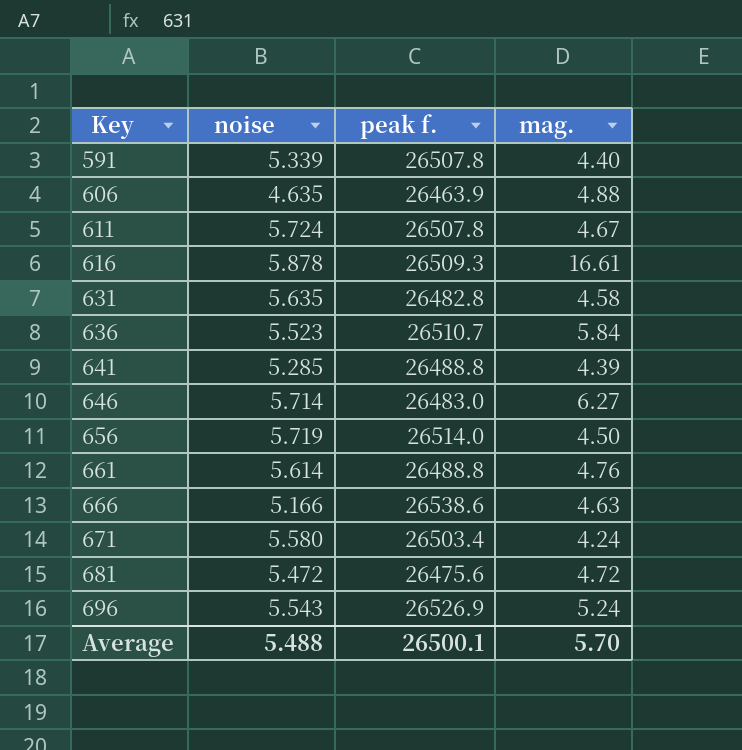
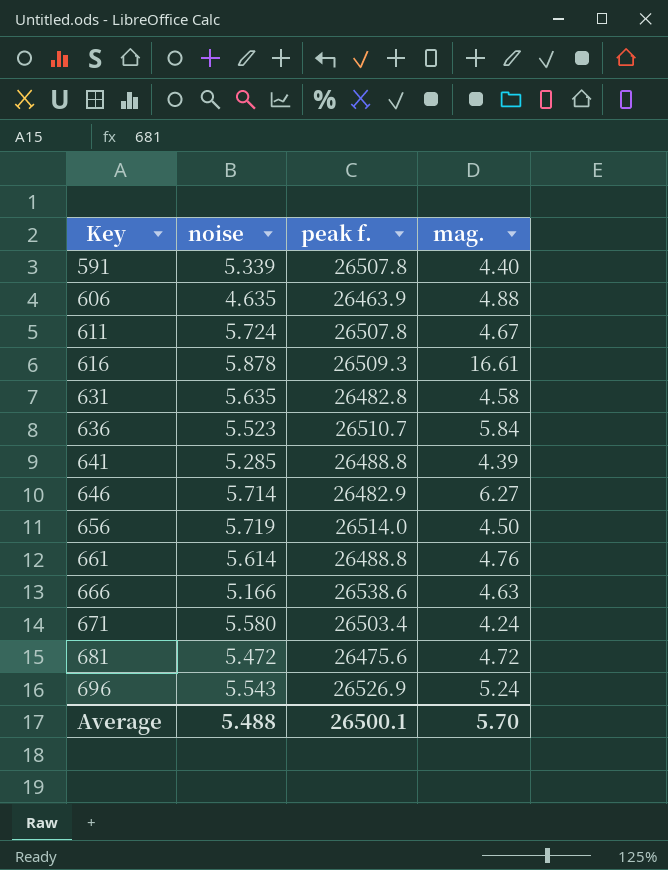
646 | peak f.: 26483.0 -> 26482.9

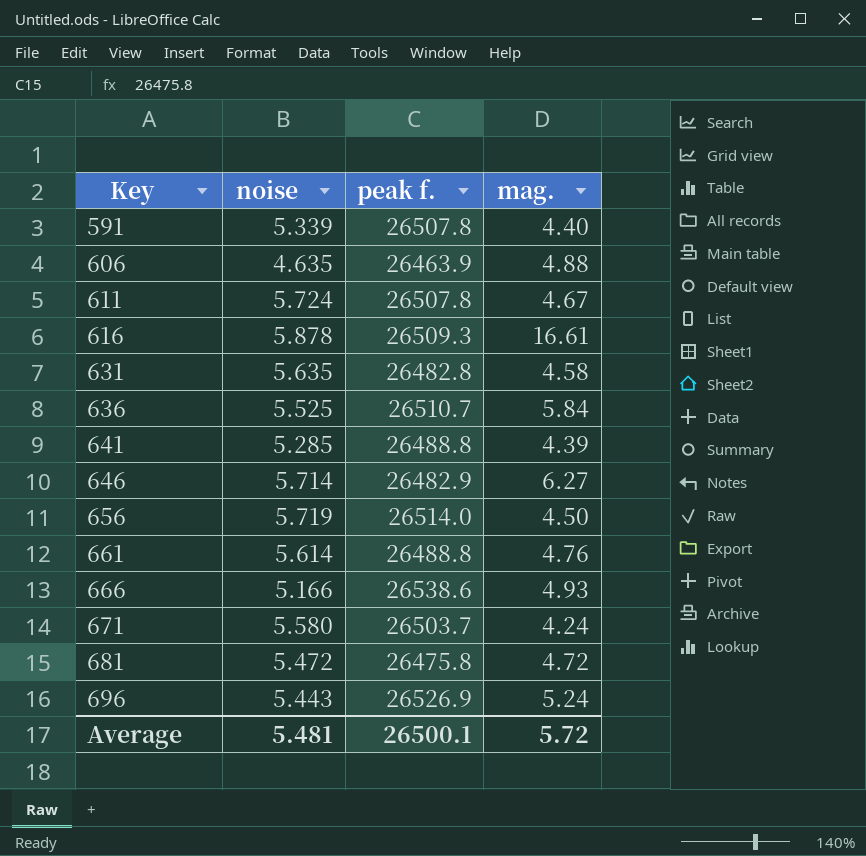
636 | noise: 5.523 -> 5.525
666 | mag.: 4.63 -> 4.93
671 | peak f.: 26503.4 -> 26503.7
681 | peak f.: 26475.6 -> 26475.8
696 | noise: 5.543 -> 5.443
Average | noise: 5.488 -> 5.481
Average | mag.: 5.70 -> 5.72

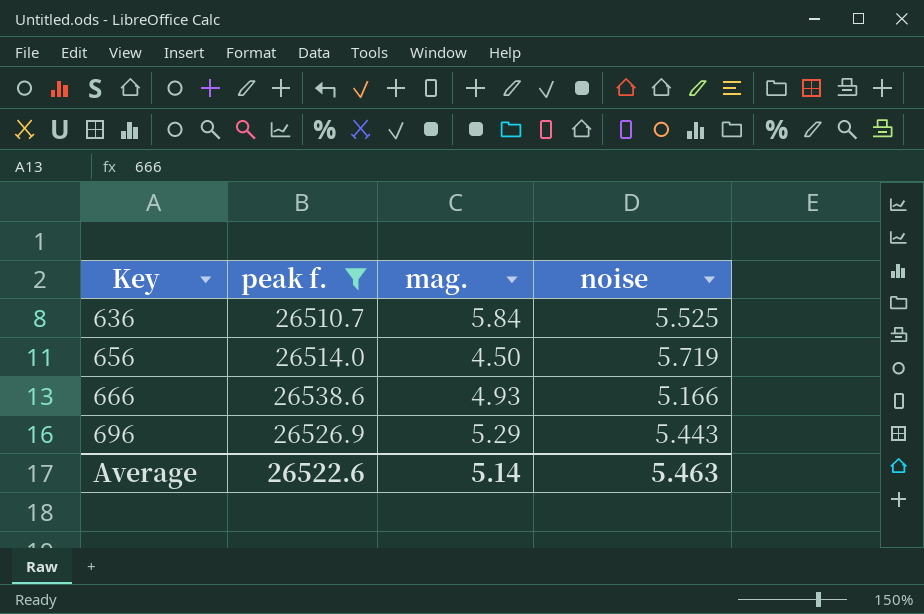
filter: none -> peak f. >= 26510.7
column noise | position: 2 -> 4
696 | mag.: 5.24 -> 5.29
Average | peak f.: 26500.1 -> 26522.6
Average | mag.: 5.72 -> 5.14
Average | noise: 5.481 -> 5.463

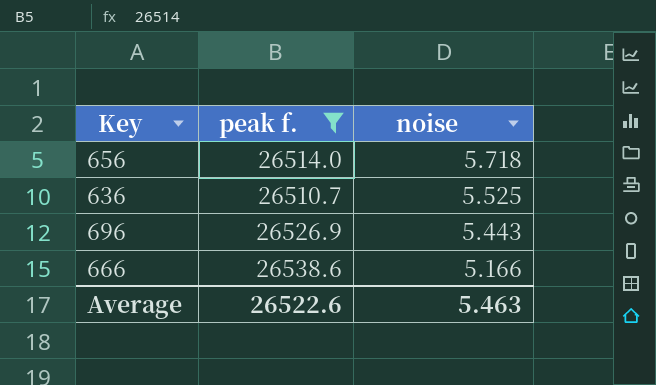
row order: Key ascending -> noise descending
column mag. | position: 3 -> none
656 | noise: 5.719 -> 5.718

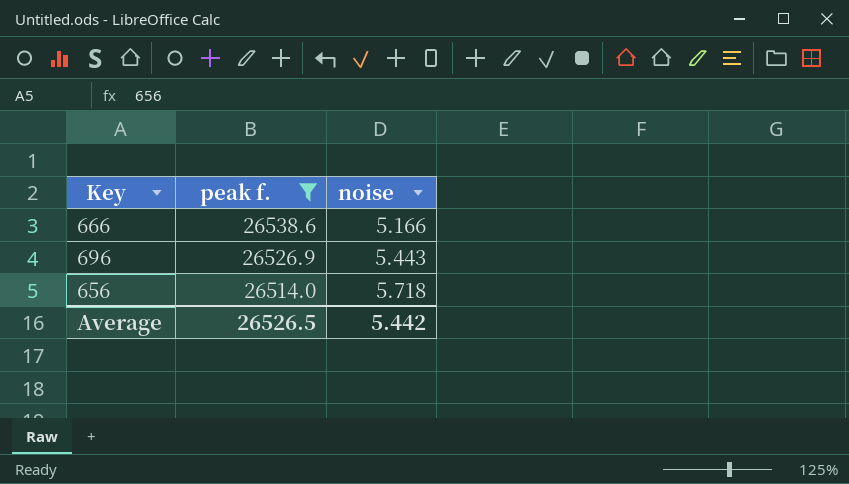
row order: noise descending -> peak f. descending
row 636: 26510.7 | 5.525 -> none
Average | peak f.: 26522.6 -> 26526.5
Average | noise: 5.463 -> 5.442

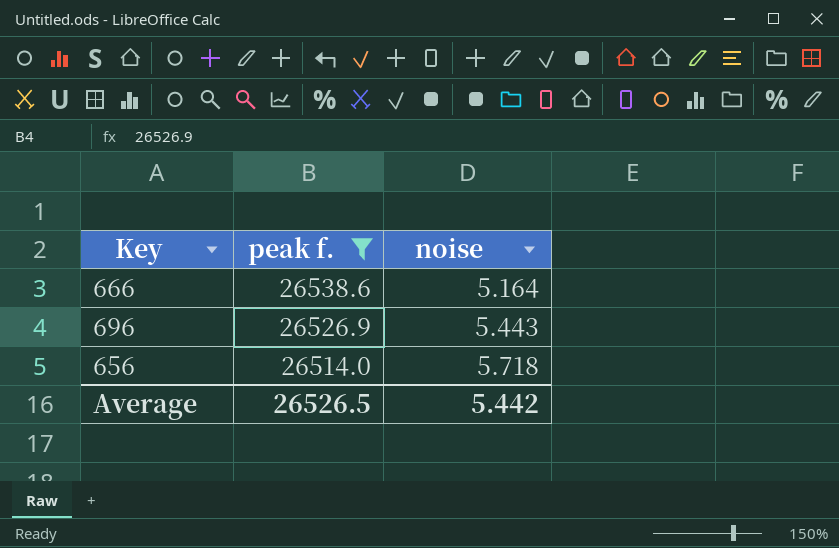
666 | noise: 5.166 -> 5.164

